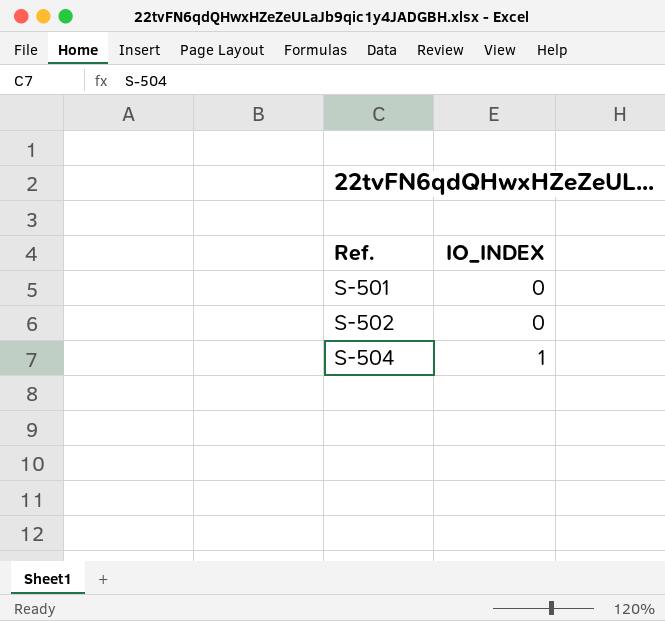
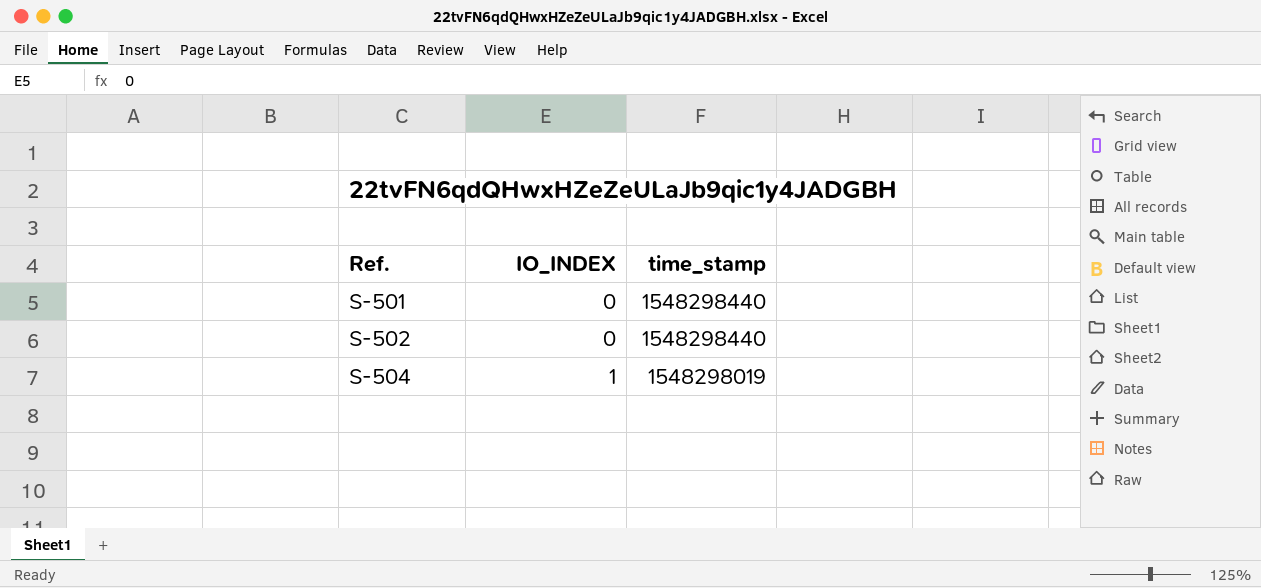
column time_stamp | position: none -> 3

